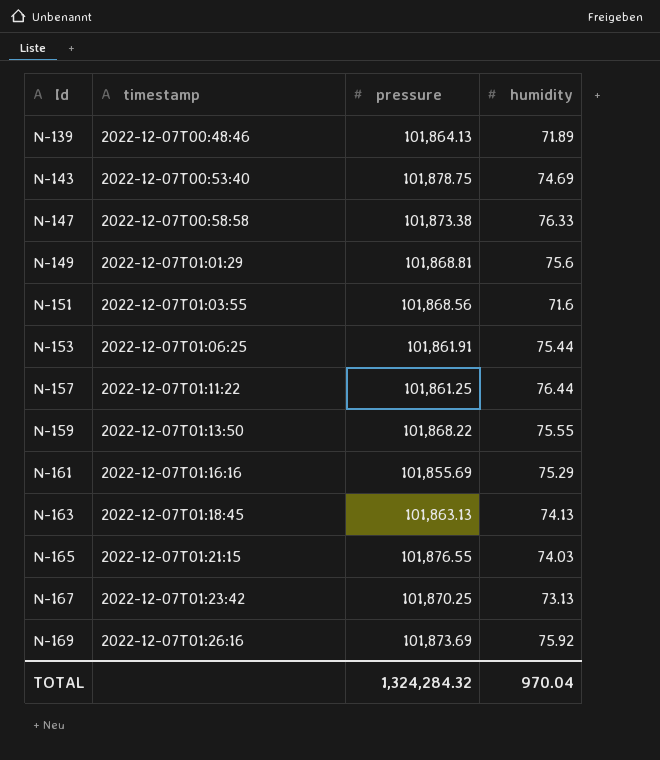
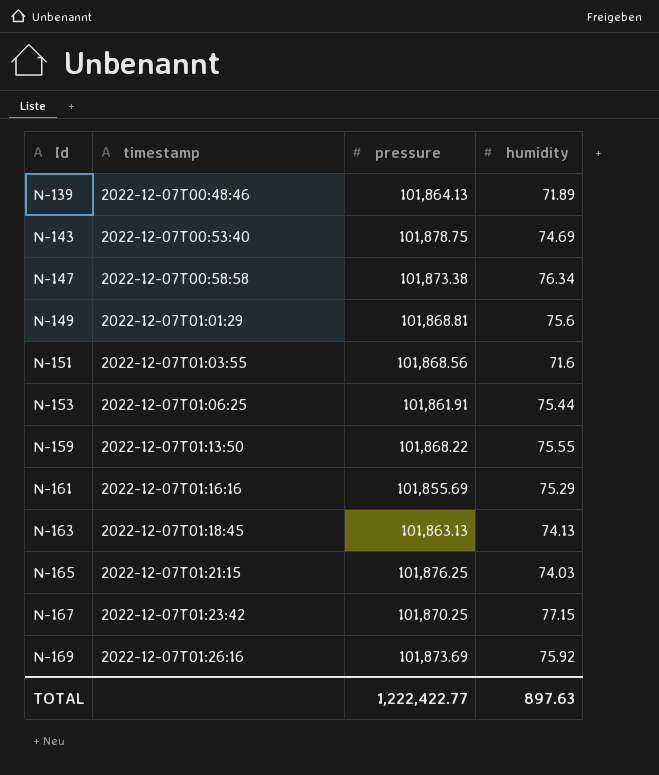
row N-157: 2022-12-07T01:11:22 | 101,861.25 | 76.44 -> none
N-147 | humidity: 76.33 -> 76.34
N-165 | pressure: 101,876.55 -> 101,876.25
N-167 | humidity: 73.13 -> 77.15
TOTAL | pressure: 1,324,284.32 -> 1,222,422.77
TOTAL | humidity: 970.04 -> 897.63

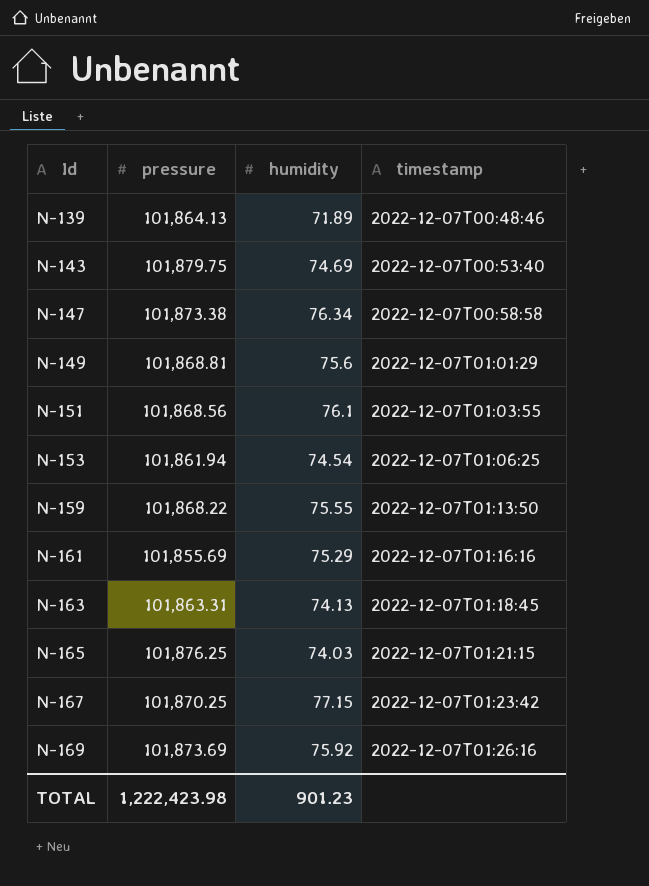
column timestamp | position: 2 -> 4
N-143 | pressure: 101,878.75 -> 101,879.75
N-151 | humidity: 71.6 -> 76.1
N-153 | pressure: 101,861.91 -> 101,861.94
N-153 | humidity: 75.44 -> 74.54
N-163 | pressure: 101,863.13 -> 101,863.31
TOTAL | pressure: 1,222,422.77 -> 1,222,423.98
TOTAL | humidity: 897.63 -> 901.23

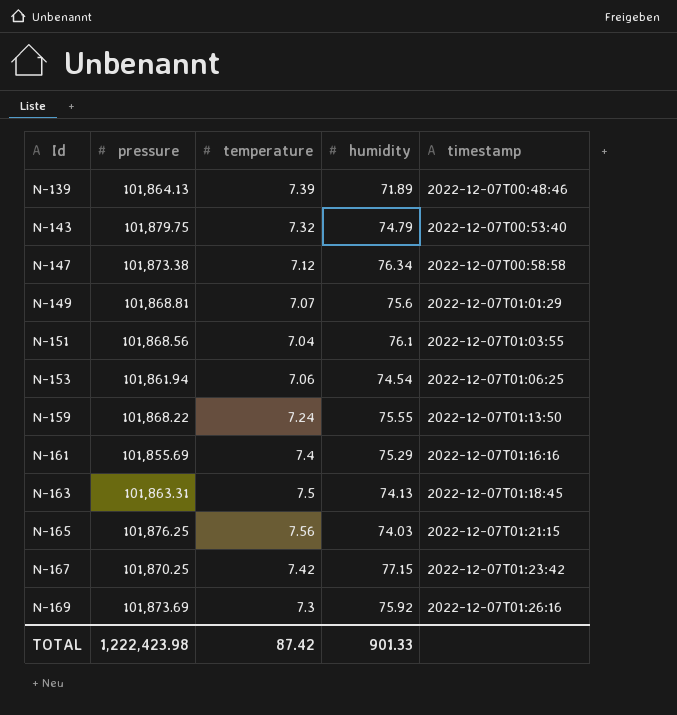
column temperature | position: none -> 3
N-143 | humidity: 74.69 -> 74.79
TOTAL | humidity: 901.23 -> 901.33

